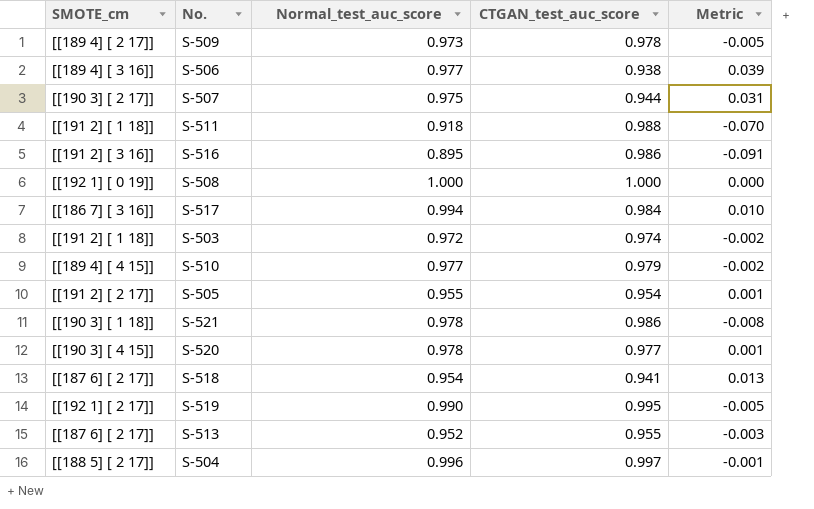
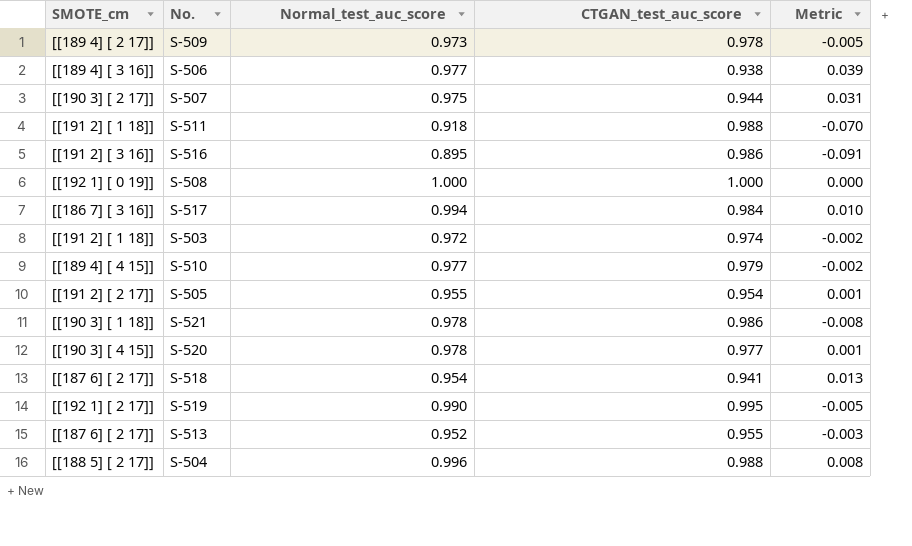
S-504 | CTGAN_test_auc_score: 0.997 -> 0.988
S-504 | Metric: -0.001 -> 0.008

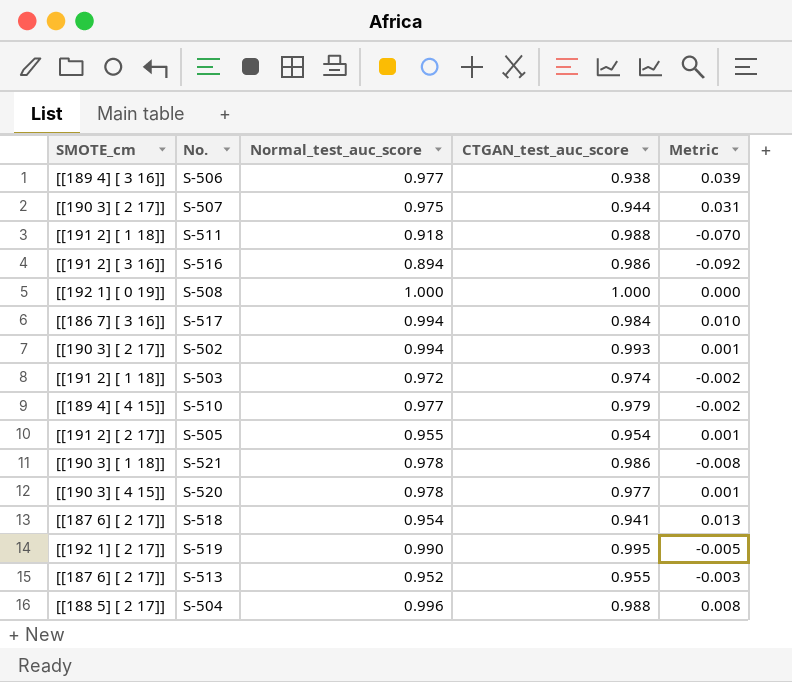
row S-509: [[189 4] [ 2 17]] | 0.973 | 0.978 | -0.005 -> none
S-516 | Normal_test_auc_score: 0.895 -> 0.894
S-516 | Metric: -0.091 -> -0.092
row S-502: none -> [[190 3] [ 2 17]] | 0.994 | 0.993 | 0.001

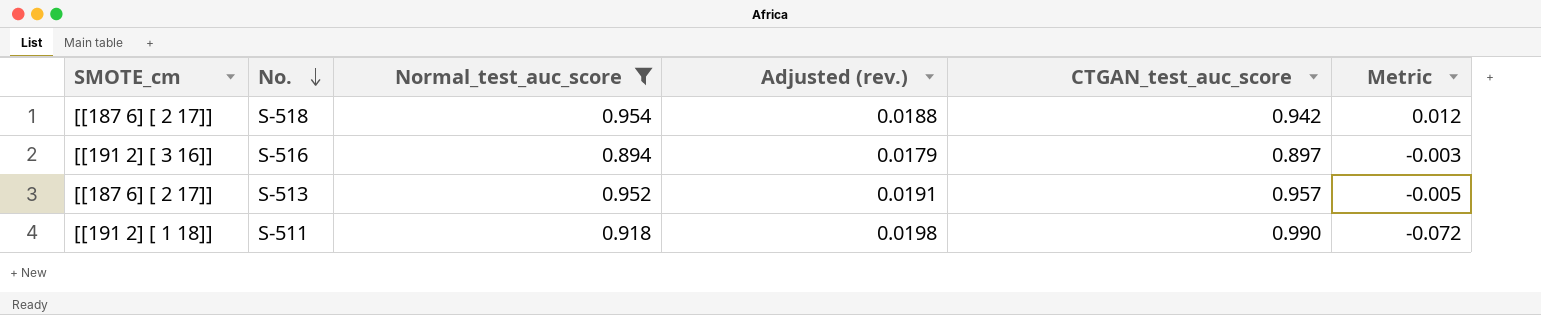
filter: none -> Normal_test_auc_score <= 0.954
row order: none -> No. descending
column Adjusted (rev.) | formula: none -> [CTGAN_test_auc_score] * 0.02
S-518 | CTGAN_test_auc_score: 0.941 -> 0.942
S-518 | Metric: 0.013 -> 0.012
S-516 | CTGAN_test_auc_score: 0.986 -> 0.897
S-516 | Metric: -0.092 -> -0.003
S-513 | CTGAN_test_auc_score: 0.955 -> 0.957
S-513 | Metric: -0.003 -> -0.005
S-511 | CTGAN_test_auc_score: 0.988 -> 0.990
S-511 | Metric: -0.070 -> -0.072

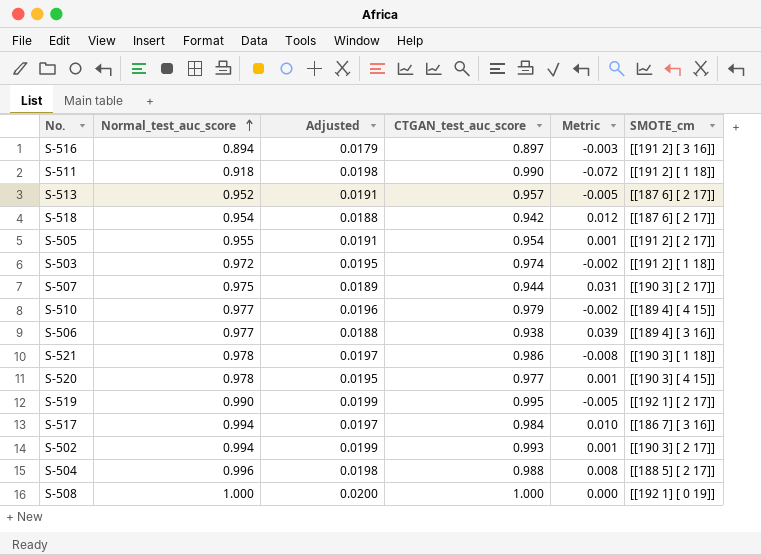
filter: Normal_test_auc_score <= 0.954 -> none
row order: No. descending -> Normal_test_auc_score ascending
column name: Adjusted (rev.) -> Adjusted
column SMOTE_cm | position: 1 -> 6

